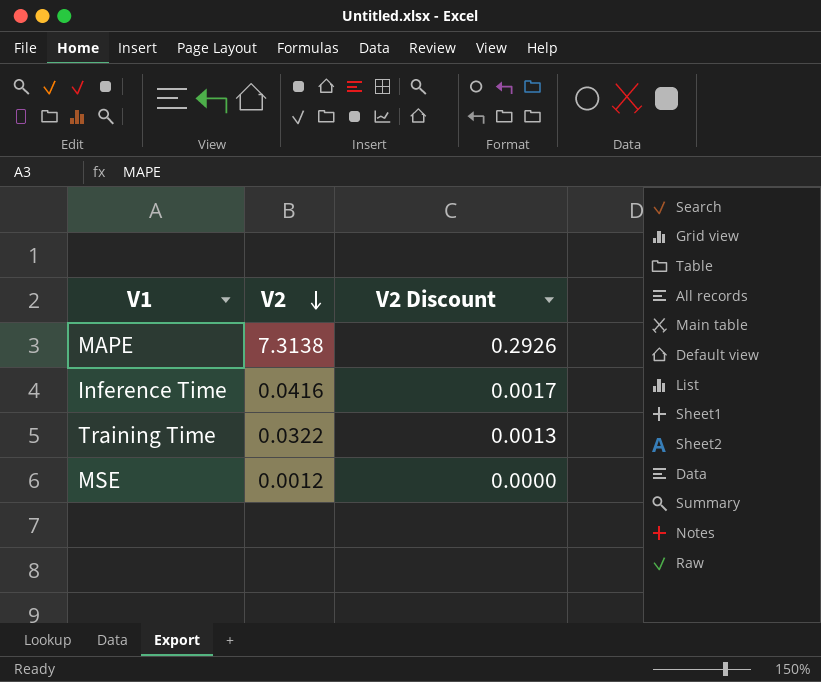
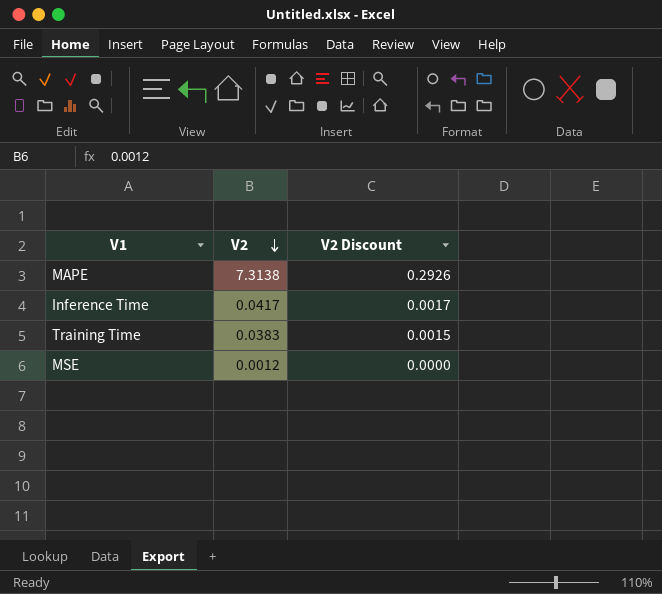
Inference Time | V2: 0.0416 -> 0.0417
Training Time | V2: 0.0322 -> 0.0383
Training Time | V2 Discount: 0.0013 -> 0.0015

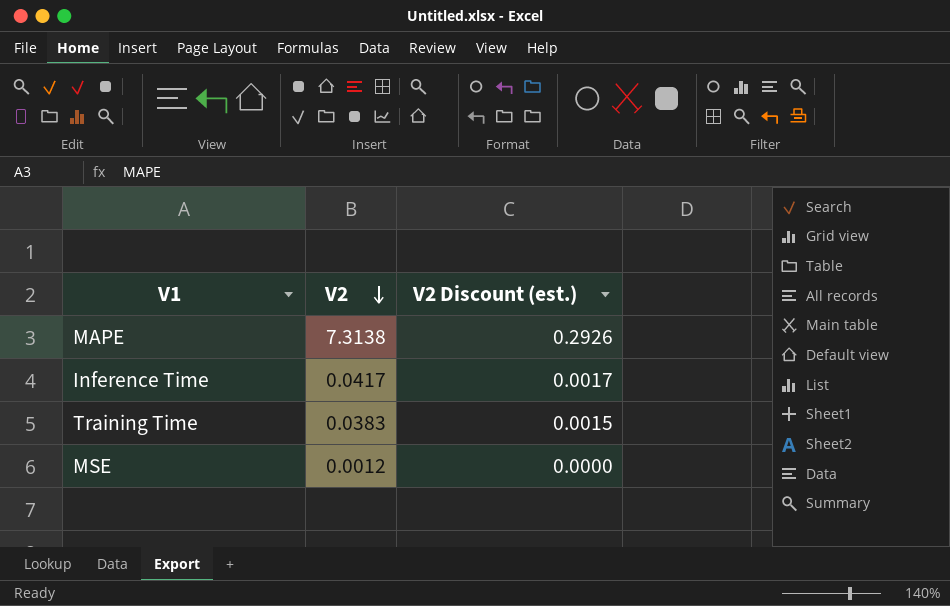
column name: V2 Discount -> V2 Discount (est.)

